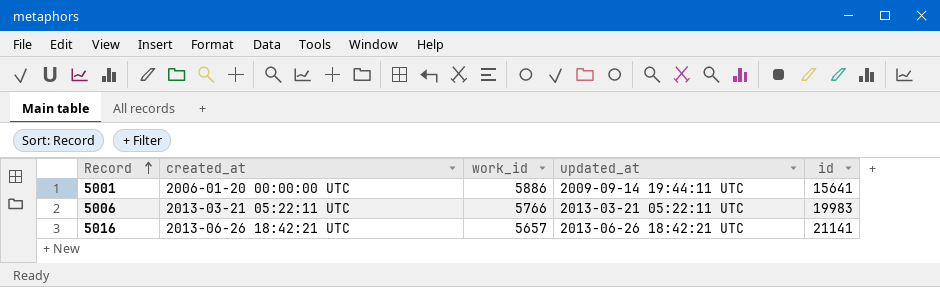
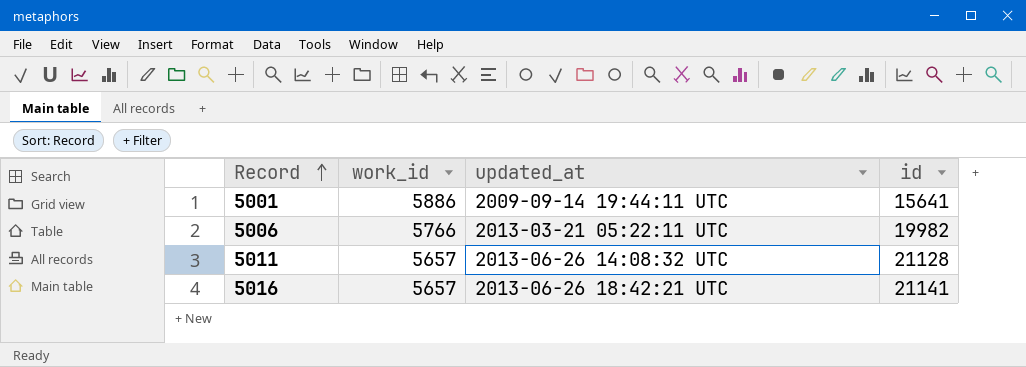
column created_at | position: 2 -> none
5006 | id: 19983 -> 19982
row 5011: none -> 5657 | 2013-06-26 14:08:32 UTC | 21128

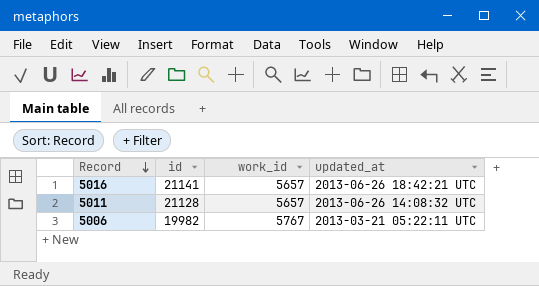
row order: Record ascending -> Record descending
column id | position: 4 -> 2
row 5001: 5886 | 2009-09-14 19:44:11 UTC | 15641 -> none
5006 | work_id: 5766 -> 5767

